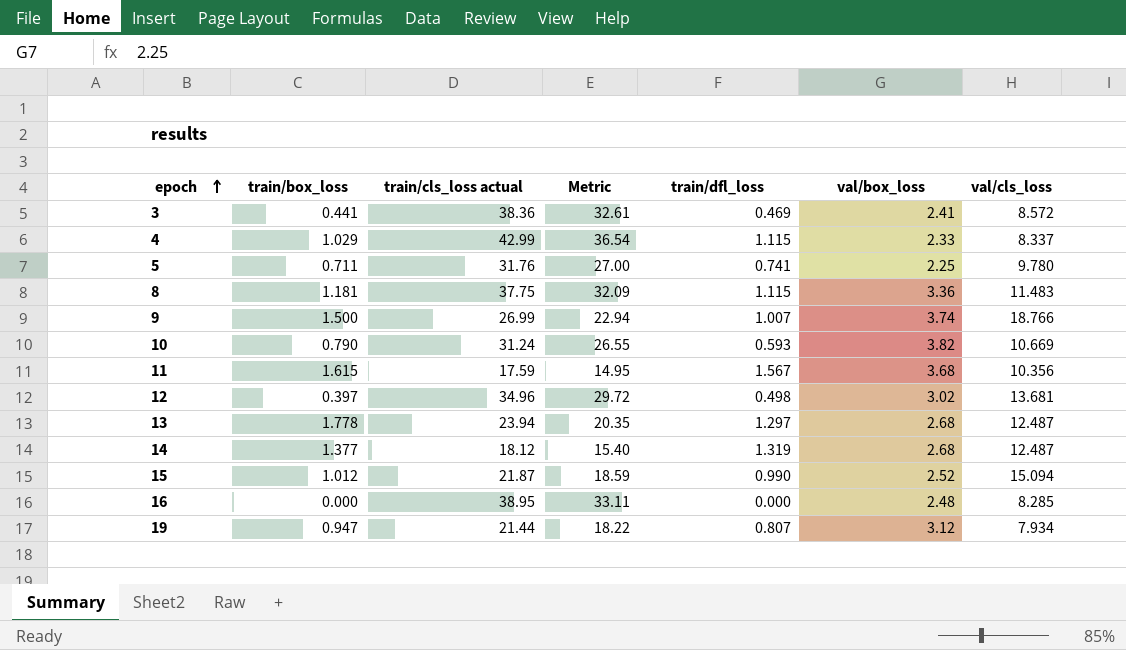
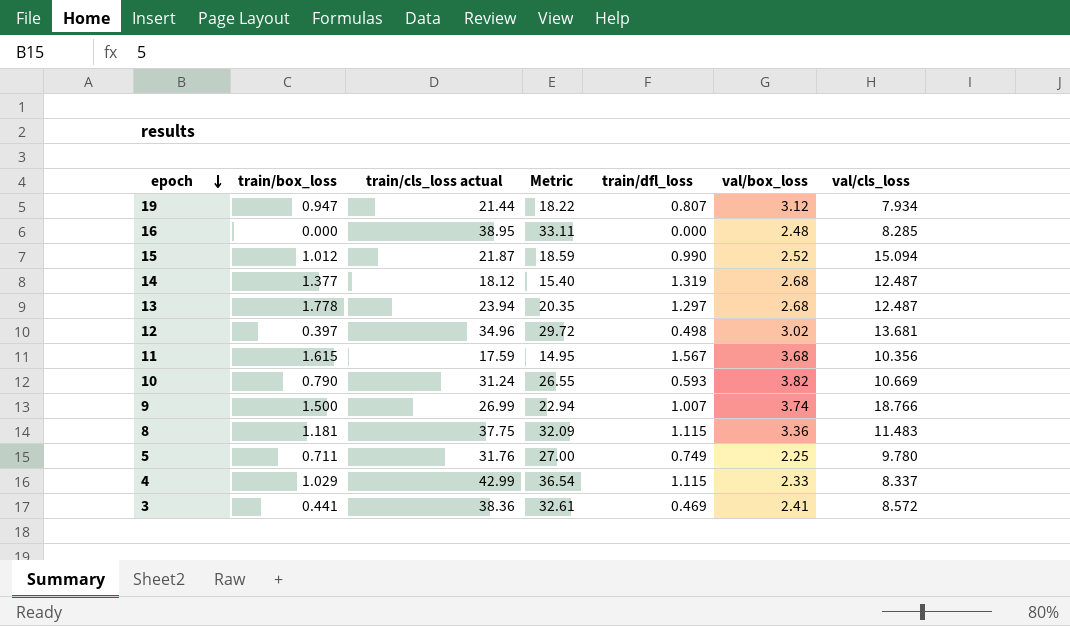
row order: epoch ascending -> epoch descending
5 | train/dfl_loss: 0.741 -> 0.749

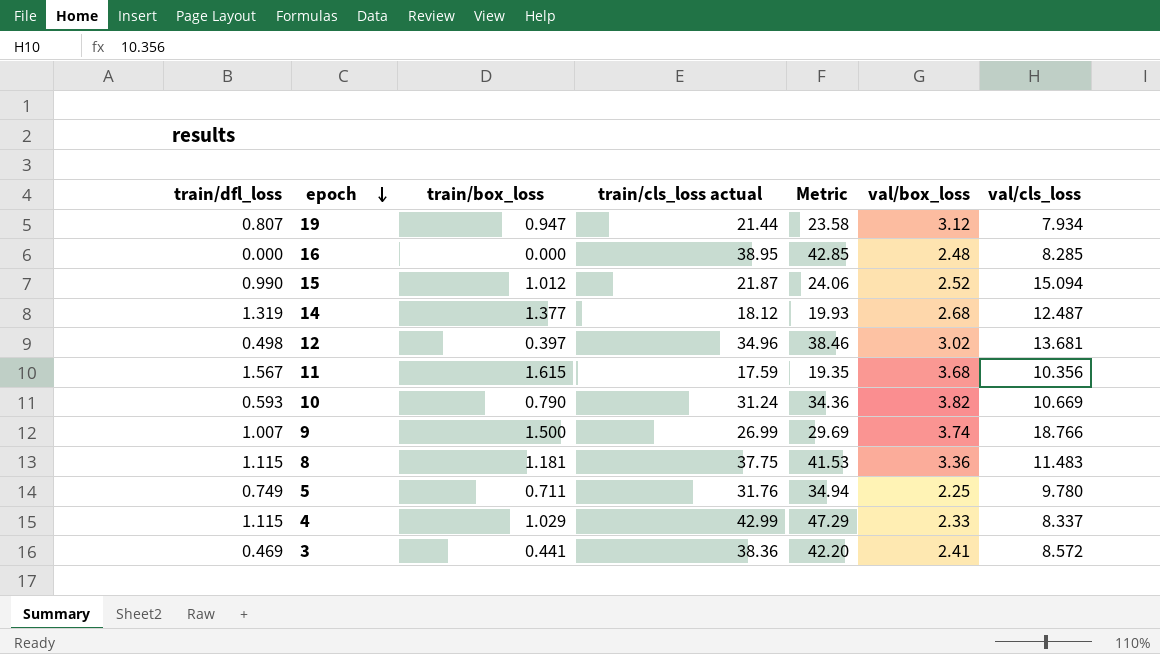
column train/dfl_loss | position: 5 -> 1
column Metric | formula: [train/cls_loss actual] * 0.85 -> [train/cls_loss actual] * 1.1
row 13: 1.778 | 23.94 | 20.35 | 1.297 | 2.68 | 12.487 -> none

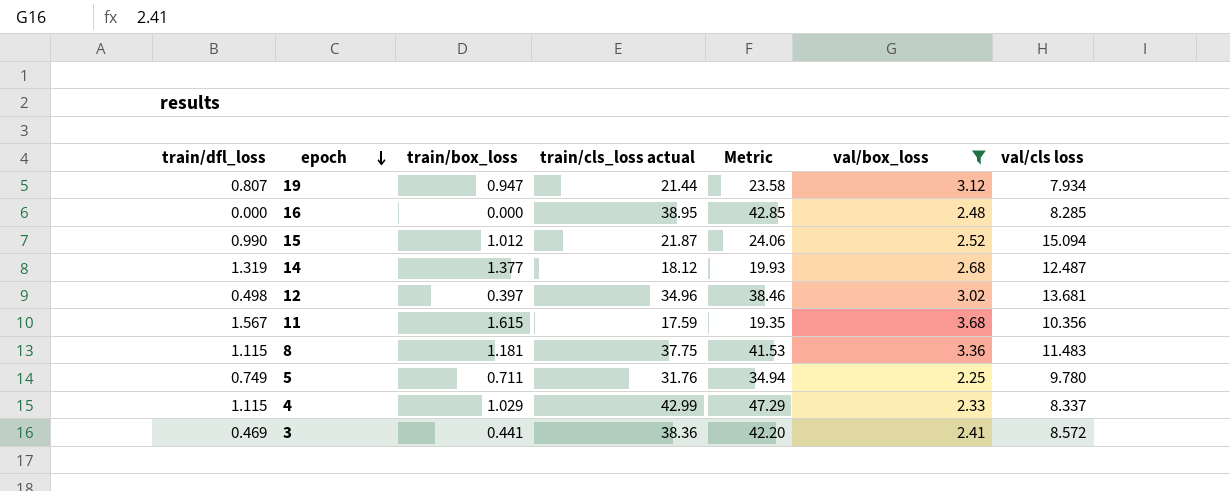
filter: none -> val/box_loss <= 3.68
column name: val/cls_loss -> val/cls loss

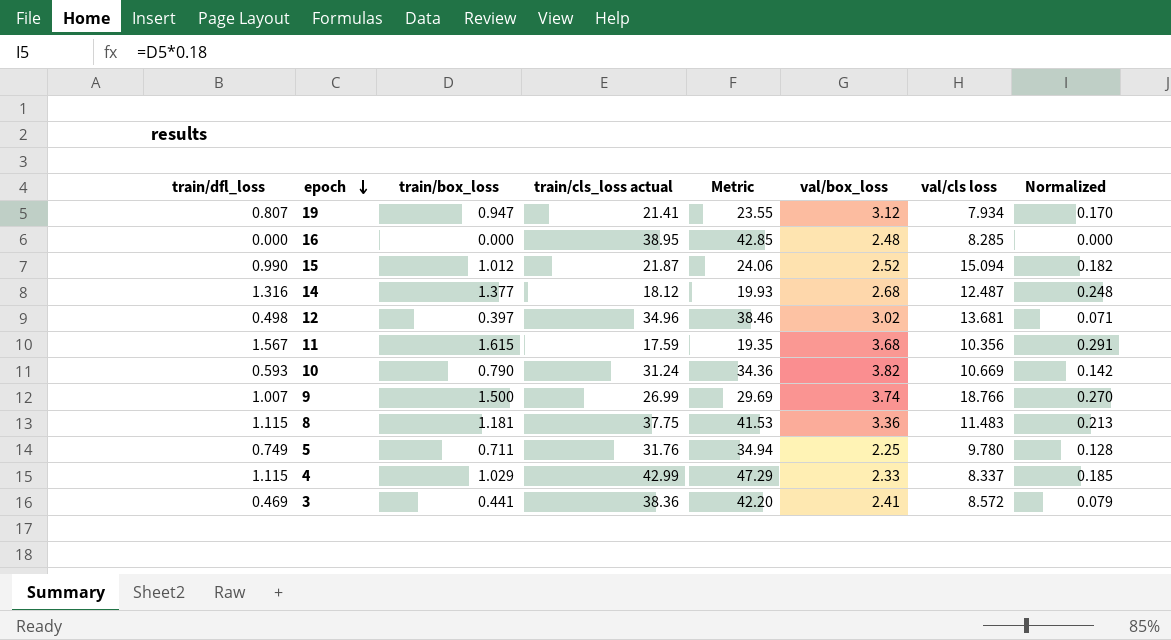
filter: val/box_loss <= 3.68 -> none
column Normalized | formula: none -> [train/box_loss] * 0.18
19 | train/cls_loss actual: 21.44 -> 21.41
19 | Metric: 23.58 -> 23.55
14 | train/dfl_loss: 1.319 -> 1.316

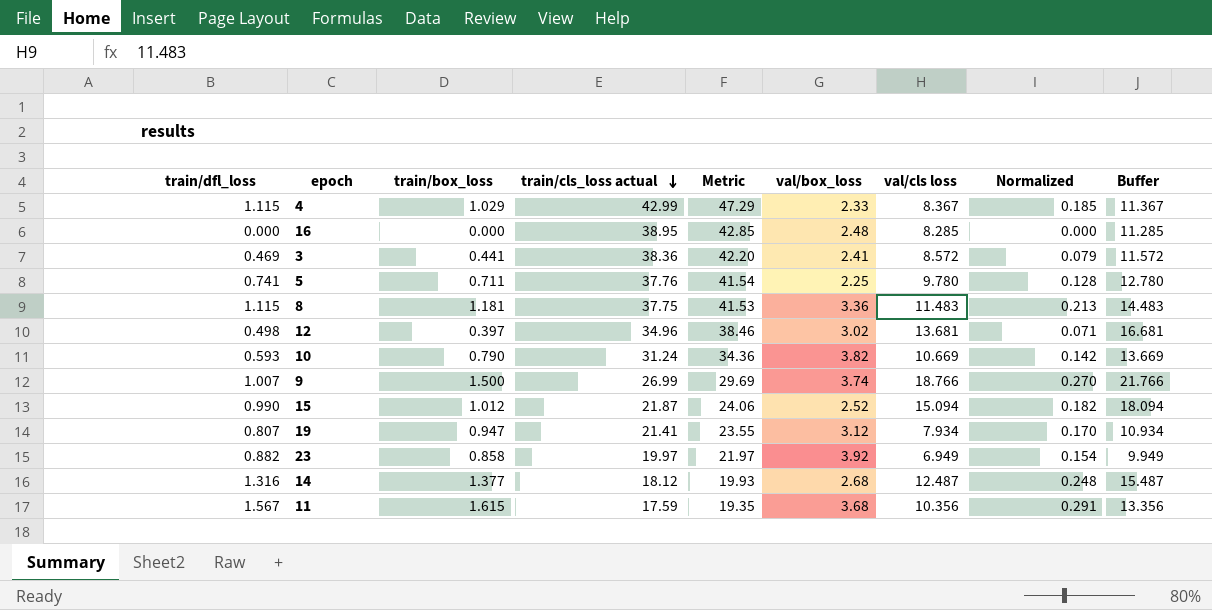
row order: epoch descending -> train/cls_loss actual descending
column Buffer | formula: none -> [val/cls loss] + 3
4 | val/cls loss: 8.337 -> 8.367
5 | train/dfl_loss: 0.749 -> 0.741
5 | train/cls_loss actual: 31.76 -> 37.76
5 | Metric: 34.94 -> 41.54
row 23: none -> 0.882 | 0.858 | 19.97 | 21.97 | 3.92 | 6.949 | 0.154 | 9.949

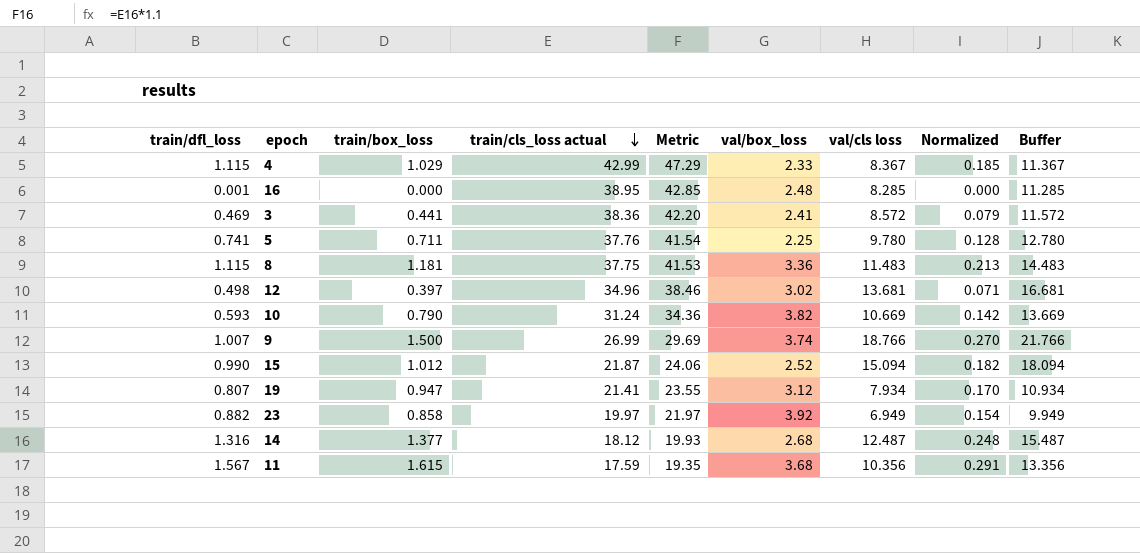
16 | train/dfl_loss: 0.000 -> 0.001

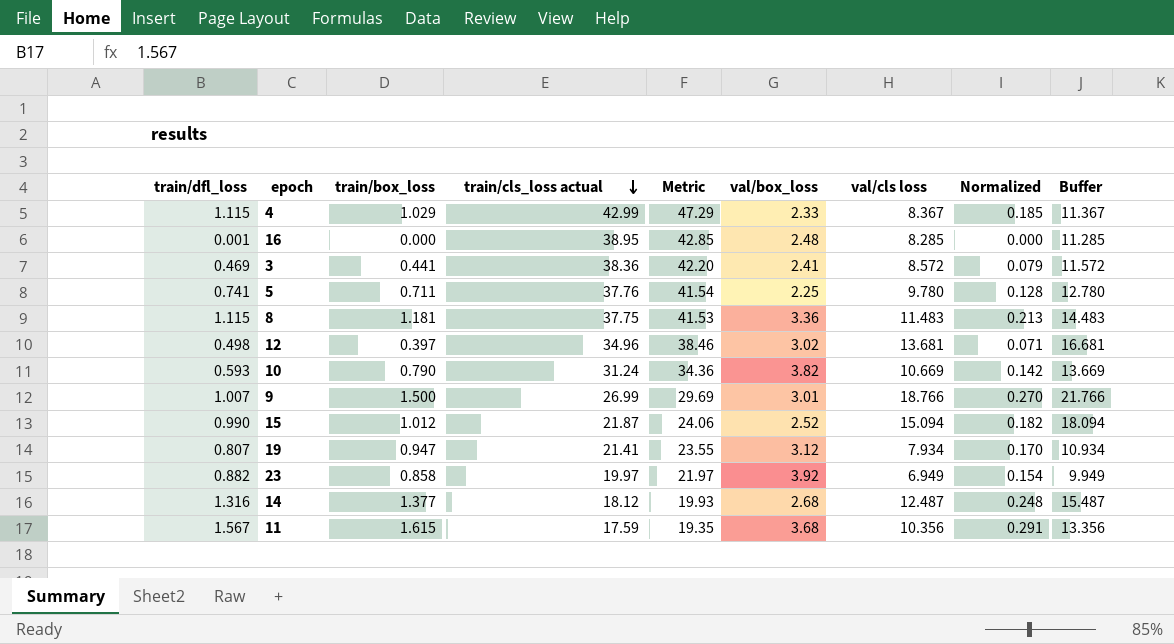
9 | val/box_loss: 3.74 -> 3.01

